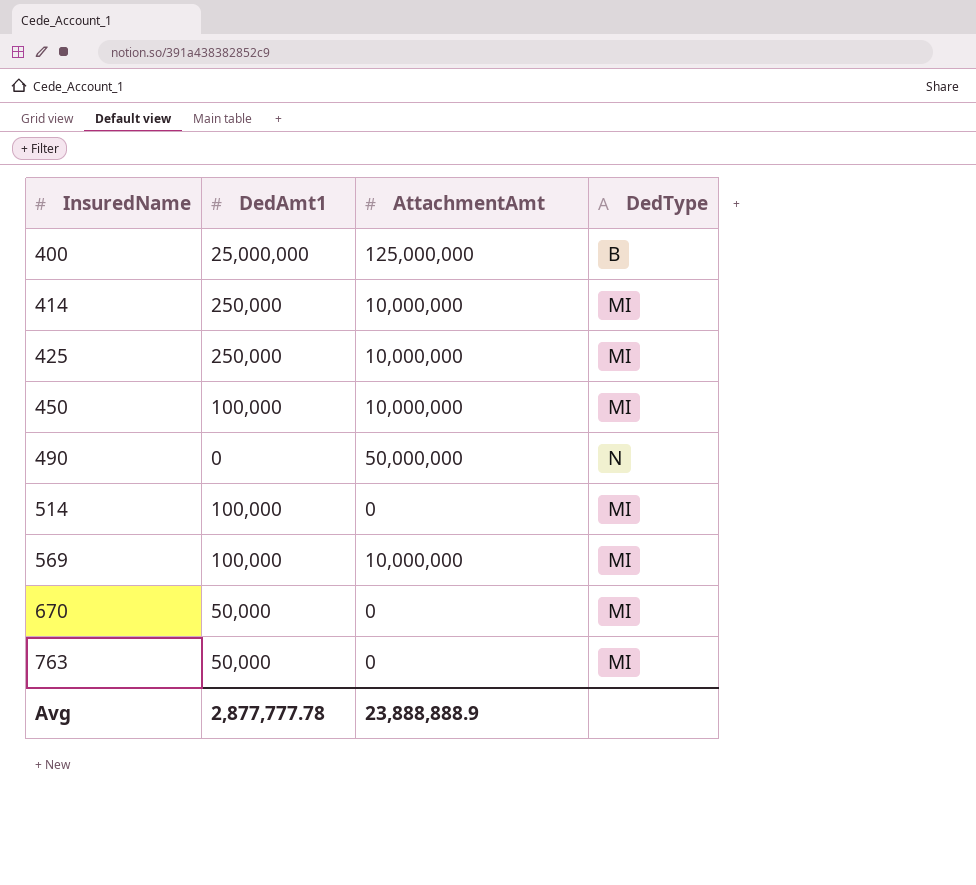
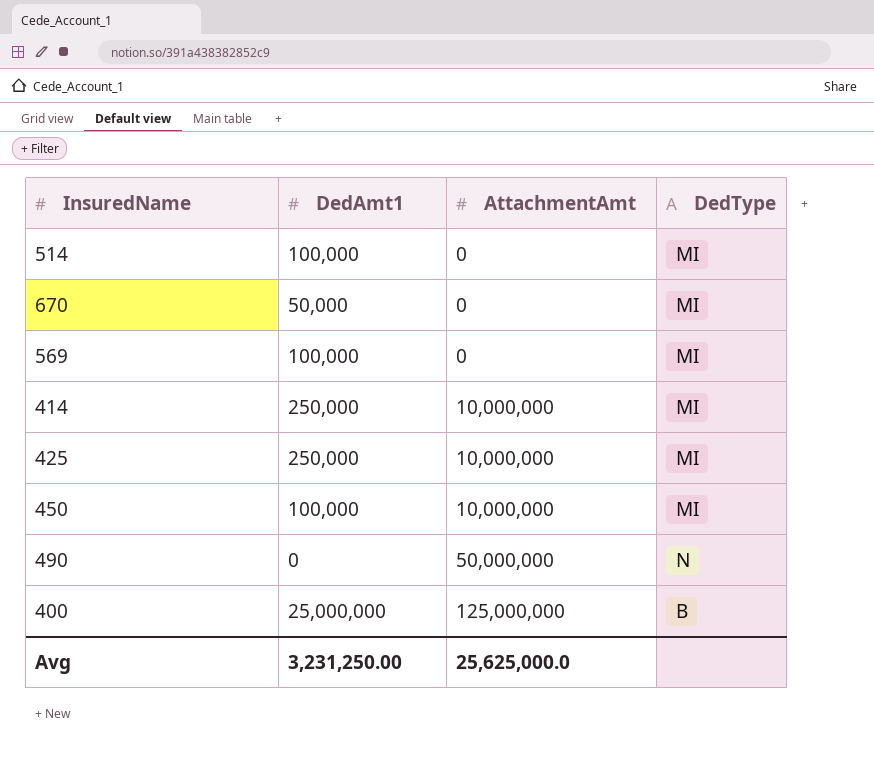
row order: InsuredName ascending -> AttachmentAmt ascending
row 763: 50,000 | 0 | MI -> none
569 | AttachmentAmt: 10,000,000 -> 0
Avg | DedAmt1: 2,877,777.78 -> 3,231,250.00
Avg | AttachmentAmt: 23,888,888.9 -> 25,625,000.0

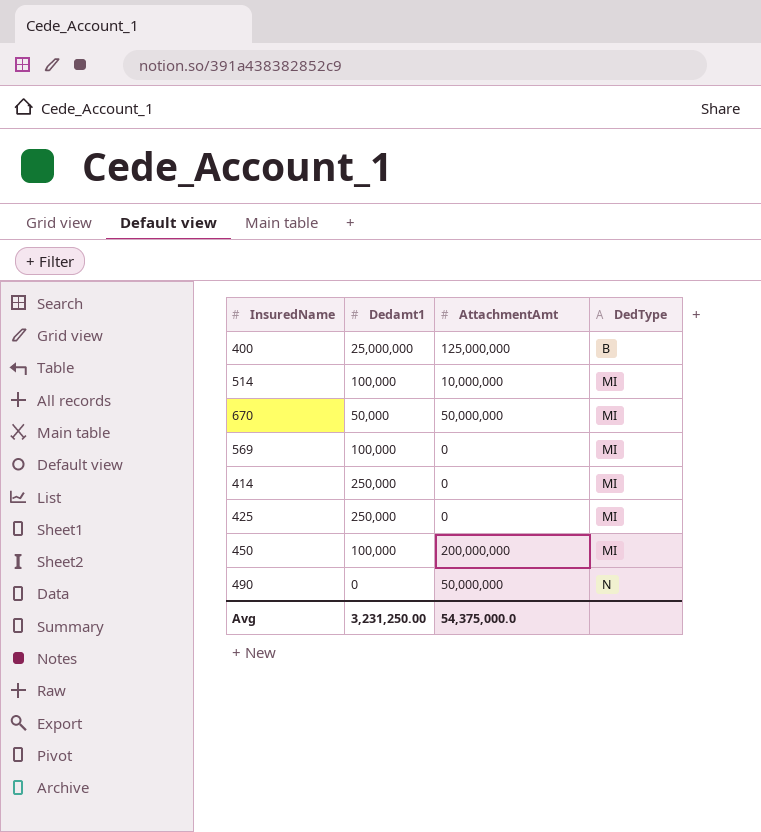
row order: AttachmentAmt ascending -> DedType ascending
column name: DedAmt1 -> Dedamt1
514 | AttachmentAmt: 0 -> 10,000,000
670 | AttachmentAmt: 0 -> 50,000,000
414 | AttachmentAmt: 10,000,000 -> 0
425 | AttachmentAmt: 10,000,000 -> 0
450 | AttachmentAmt: 10,000,000 -> 200,000,000
Avg | AttachmentAmt: 25,625,000.0 -> 54,375,000.0

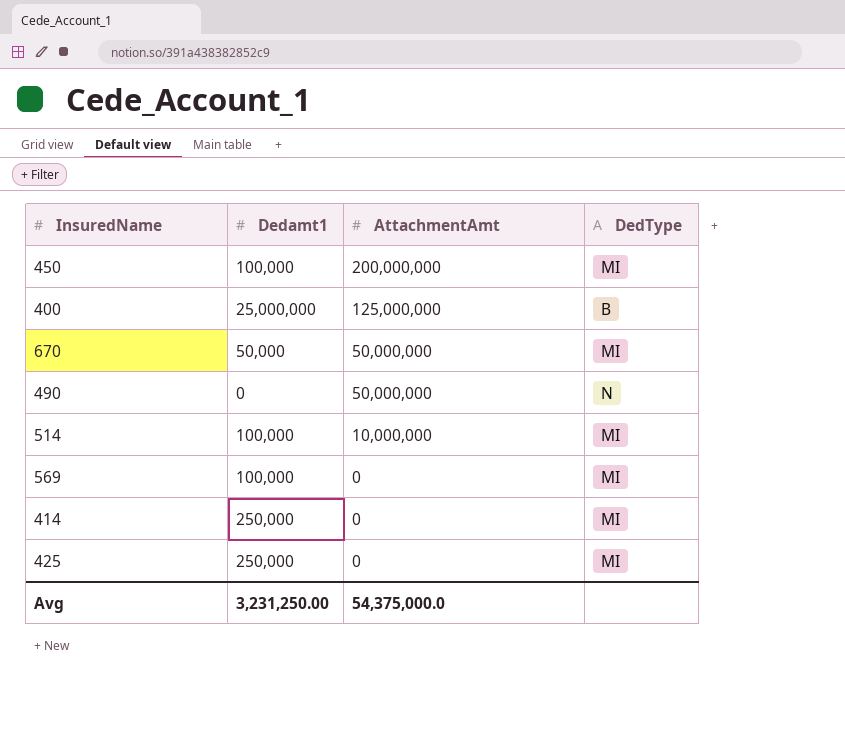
row order: DedType ascending -> AttachmentAmt descending

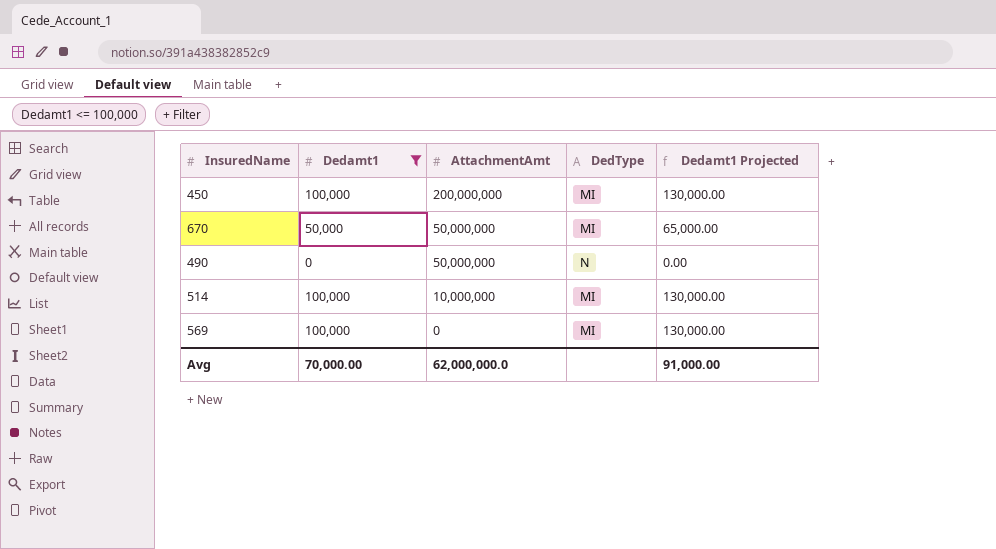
filter: none -> Dedamt1 <= 100,000
column Dedamt1 Projected | formula: none -> [Dedamt1] * 1.3
Avg | Dedamt1: 3,231,250.00 -> 70,000.00
Avg | AttachmentAmt: 54,375,000.0 -> 62,000,000.0

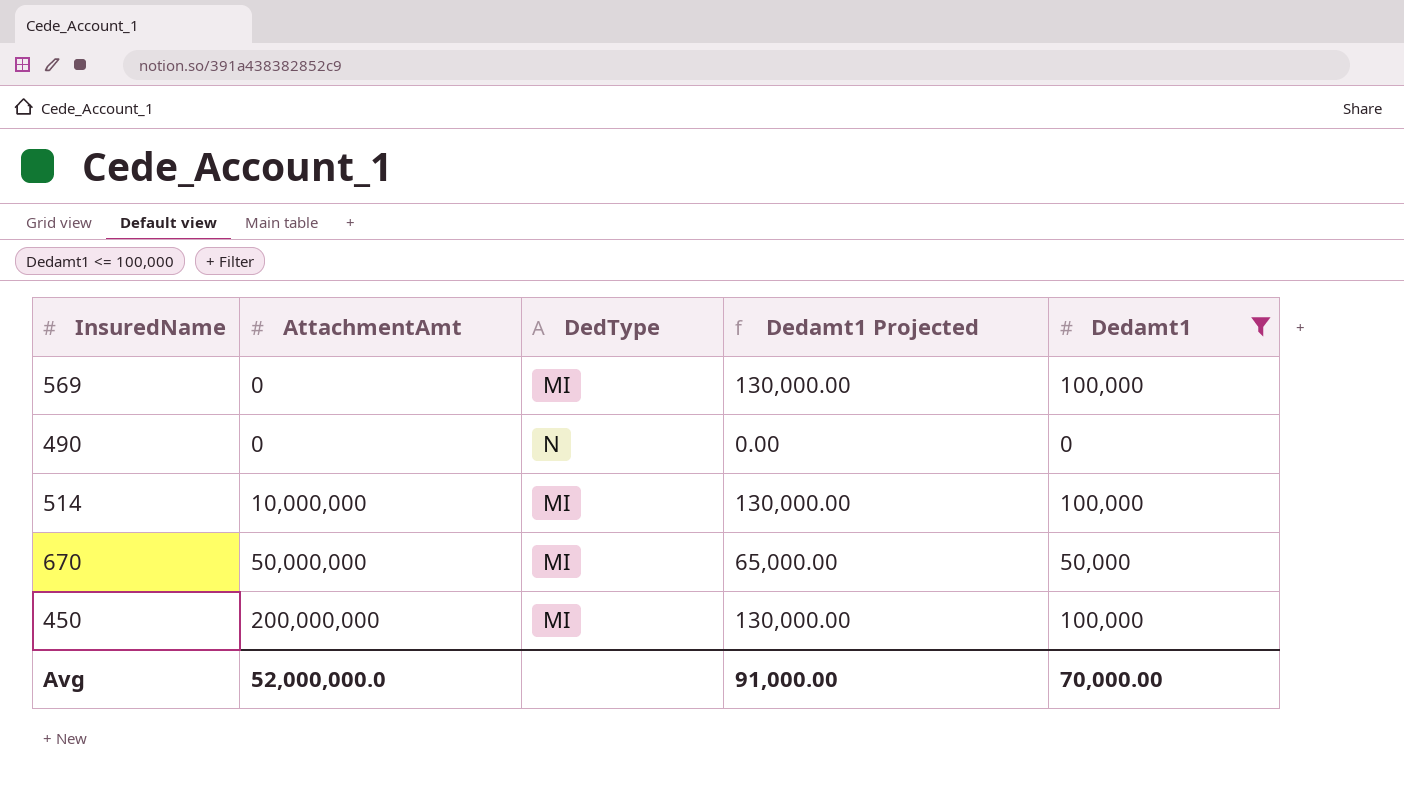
row order: AttachmentAmt descending -> AttachmentAmt ascending
column Dedamt1 | position: 2 -> 5
490 | AttachmentAmt: 50,000,000 -> 0
Avg | AttachmentAmt: 62,000,000.0 -> 52,000,000.0

